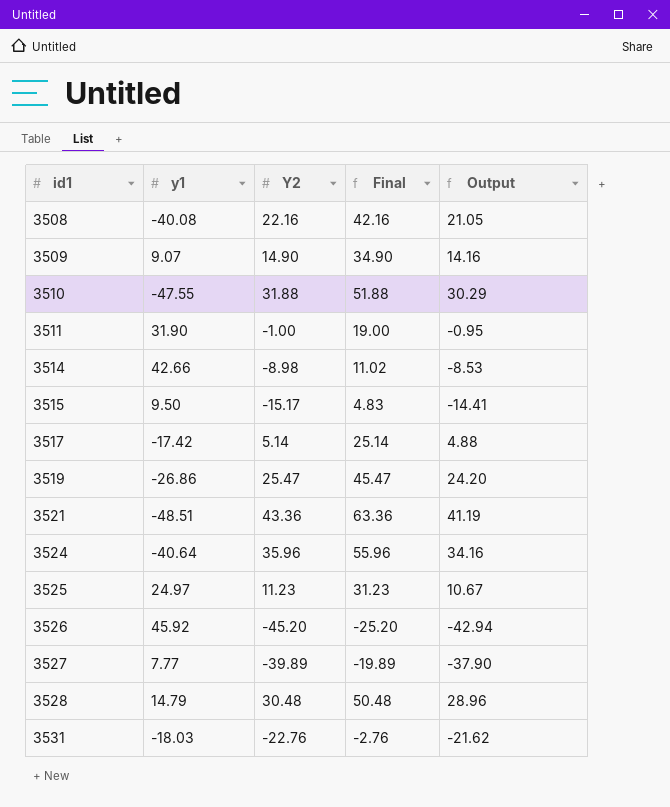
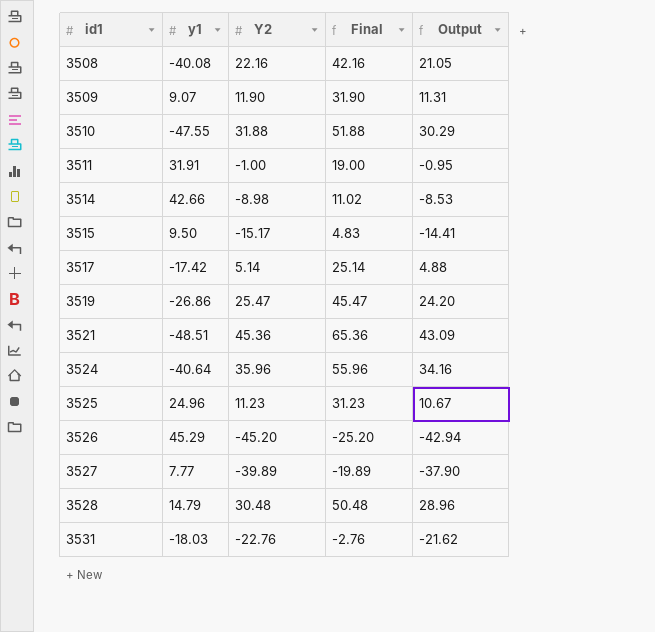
3509 | Y2: 14.90 -> 11.90
3509 | Final: 34.90 -> 31.90
3509 | Output: 14.16 -> 11.31
3511 | y1: 31.90 -> 31.91
3521 | Y2: 43.36 -> 45.36
3521 | Final: 63.36 -> 65.36
3521 | Output: 41.19 -> 43.09
3525 | y1: 24.97 -> 24.96
3526 | y1: 45.92 -> 45.29

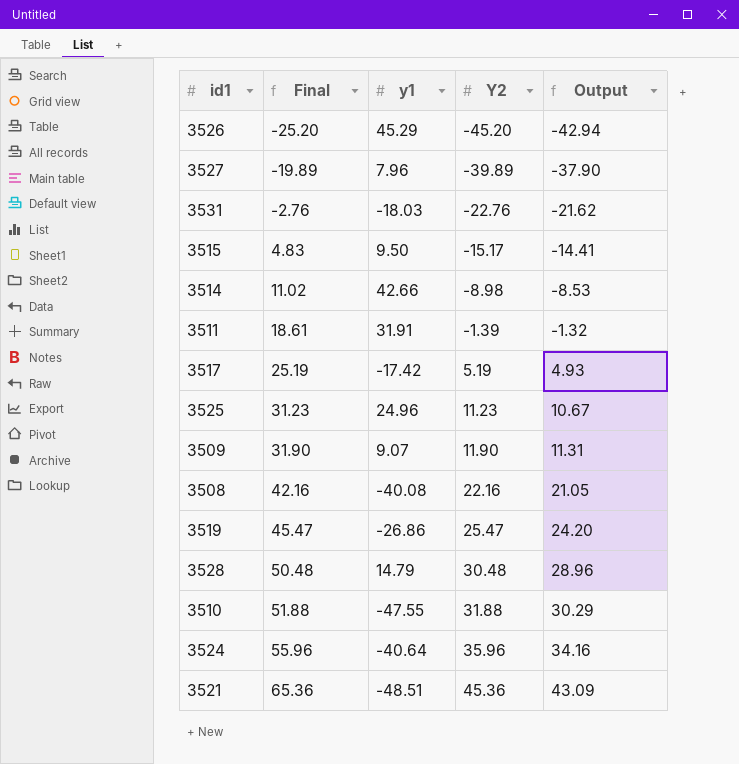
row order: id1 ascending -> Final ascending
column Final | position: 4 -> 2
3527 | y1: 7.77 -> 7.96
3511 | Final: 19.00 -> 18.61
3511 | Y2: -1.00 -> -1.39
3511 | Output: -0.95 -> -1.32
3517 | Final: 25.14 -> 25.19
3517 | Y2: 5.14 -> 5.19
3517 | Output: 4.88 -> 4.93

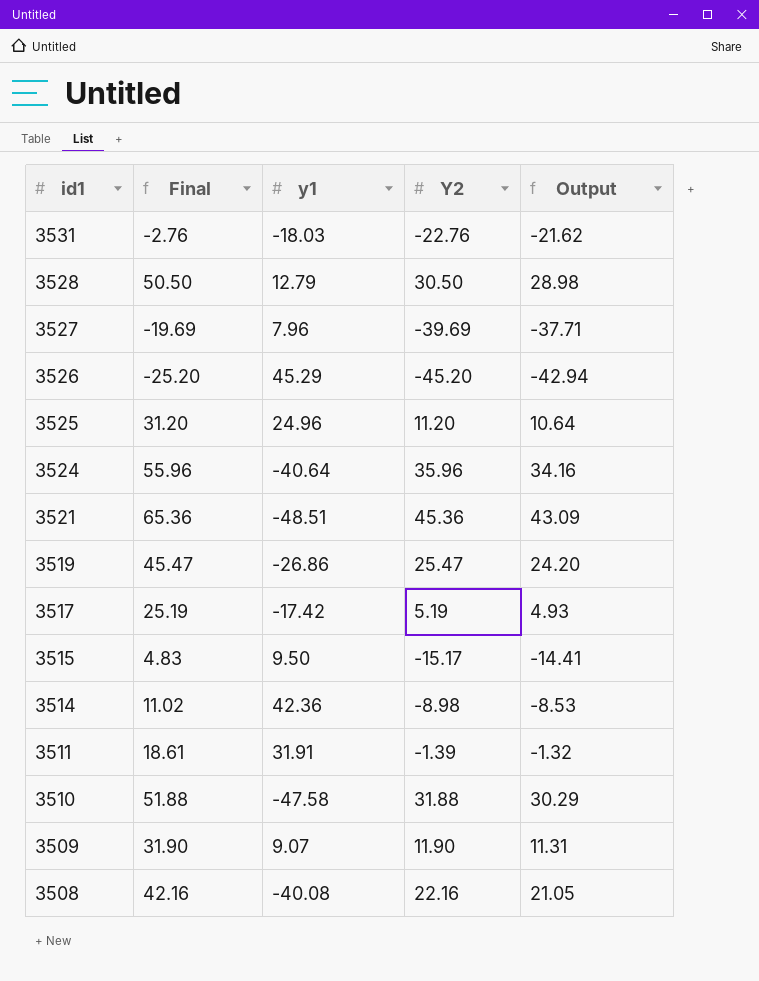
row order: Final ascending -> id1 descending
3528 | Final: 50.48 -> 50.50
3528 | y1: 14.79 -> 12.79
3528 | Y2: 30.48 -> 30.50
3528 | Output: 28.96 -> 28.98
3527 | Final: -19.89 -> -19.69
3527 | Y2: -39.89 -> -39.69
3527 | Output: -37.90 -> -37.71
3525 | Final: 31.23 -> 31.20
3525 | Y2: 11.23 -> 11.20
3525 | Output: 10.67 -> 10.64
3514 | y1: 42.66 -> 42.36
3510 | y1: -47.55 -> -47.58

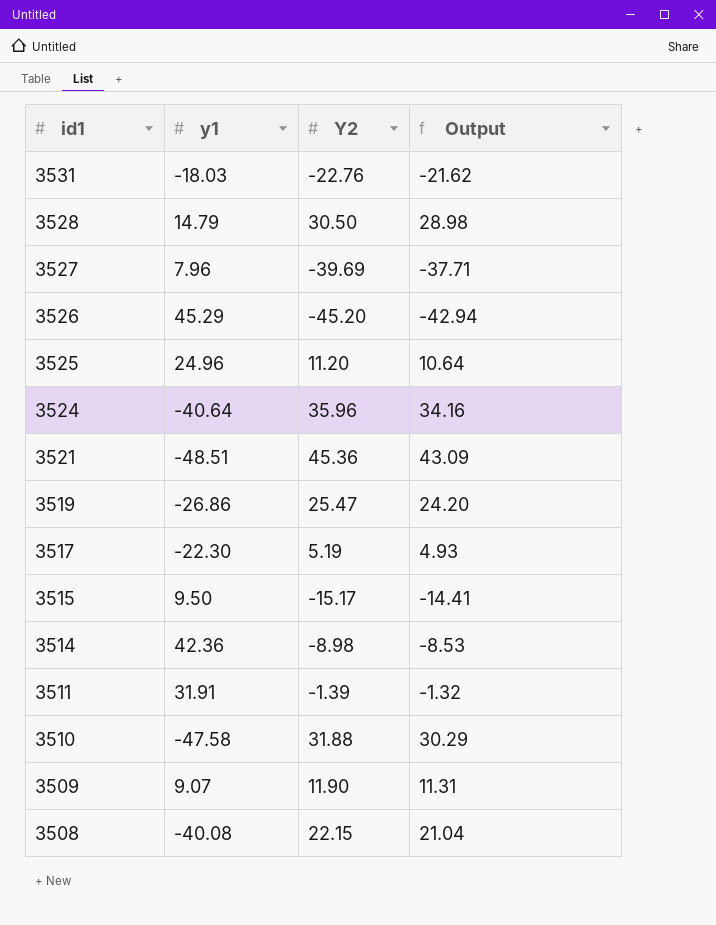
column Final | formula: [Y2] + 20 -> none
3528 | y1: 12.79 -> 14.79
3517 | y1: -17.42 -> -22.30
3508 | Y2: 22.16 -> 22.15
3508 | Output: 21.05 -> 21.04

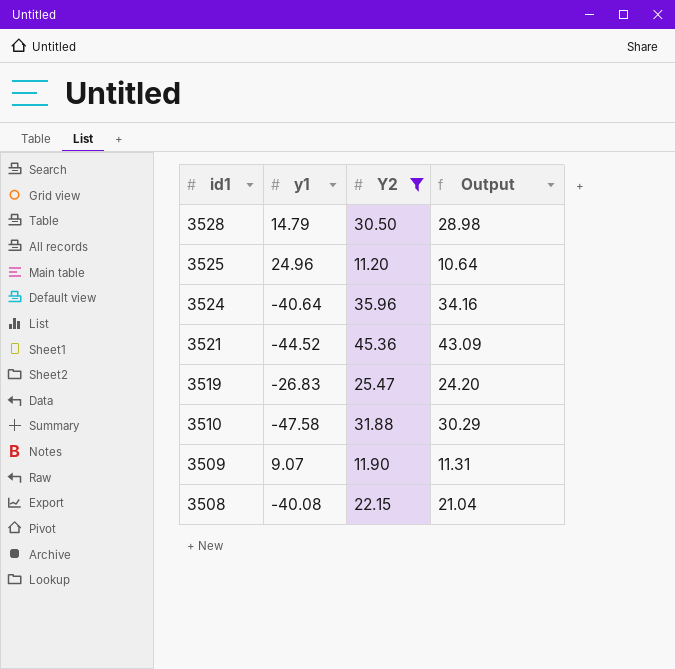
filter: none -> Y2 >= 11.20
3521 | y1: -48.51 -> -44.52
3519 | y1: -26.86 -> -26.83

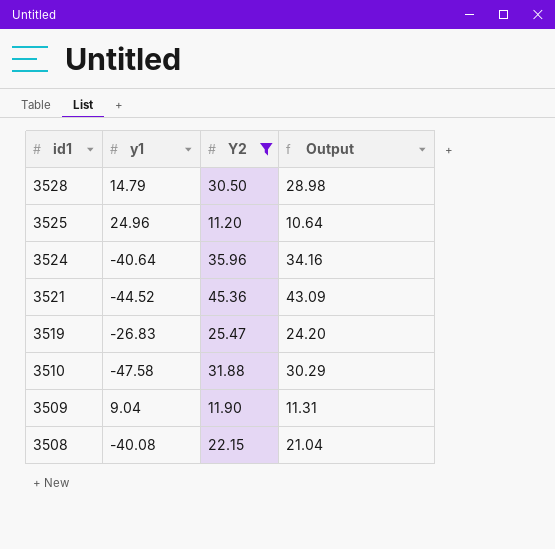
3509 | y1: 9.07 -> 9.04

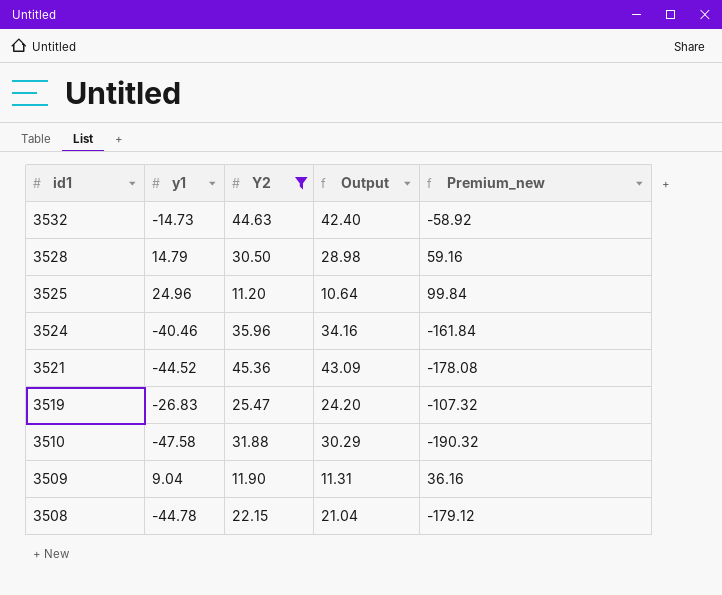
column Premium_new | formula: none -> [y1] * 4
row 3532: none -> -14.73 | 44.63 | 42.40 | -58.92
3524 | y1: -40.64 -> -40.46
3508 | y1: -40.08 -> -44.78

